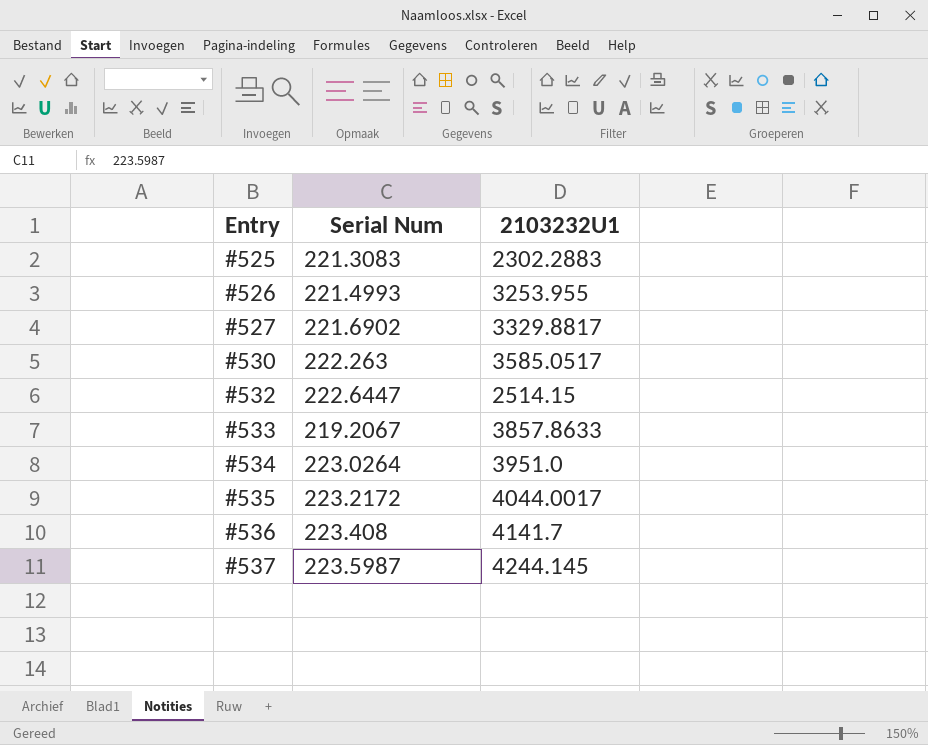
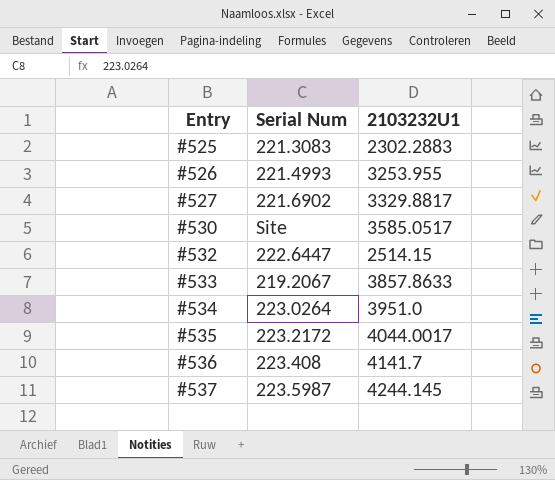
#530 | Serial Num: 222.263 -> Site

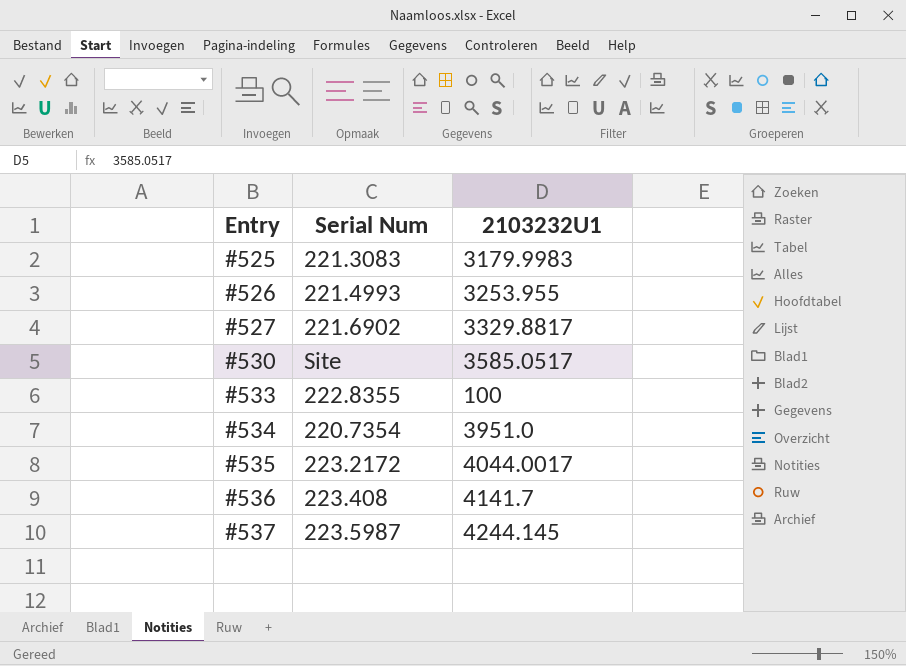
row #532: 222.6447 | 2514.15 -> none
#525 | 2103232U1: 2302.2883 -> 3179.9983
#533 | Serial Num: 219.2067 -> 222.8355
#533 | 2103232U1: 3857.8633 -> 100
#534 | Serial Num: 223.0264 -> 220.7354

